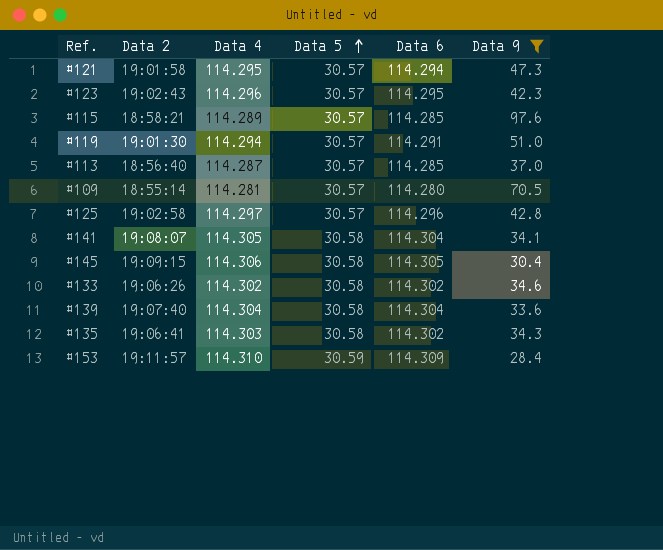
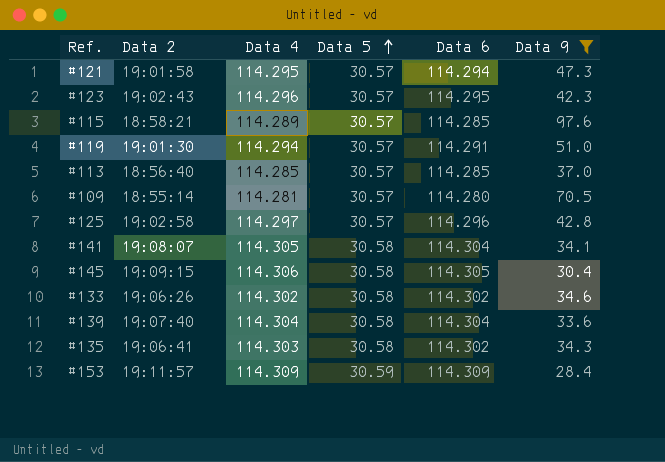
#113 | Data 4: 114.287 -> 114.285
#153 | Data 4: 114.310 -> 114.309

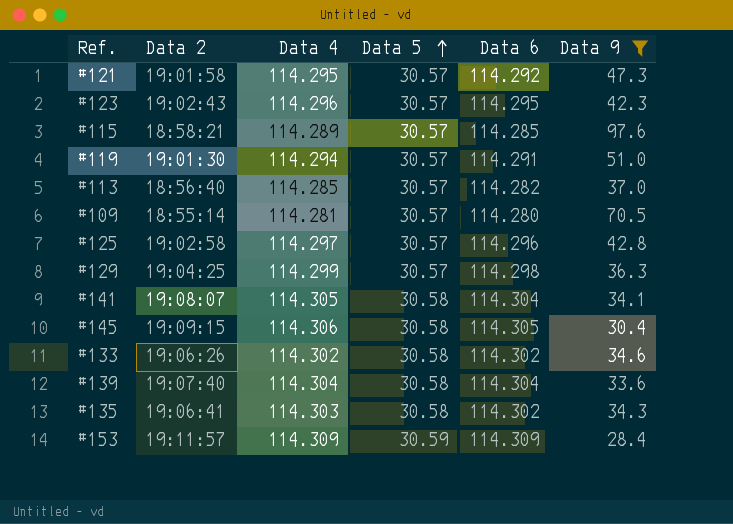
#121 | Data 6: 114.294 -> 114.292
#113 | Data 6: 114.285 -> 114.282
row #129: none -> 19:04:25 | 114.299 | 30.57 | 114.298 | 36.3

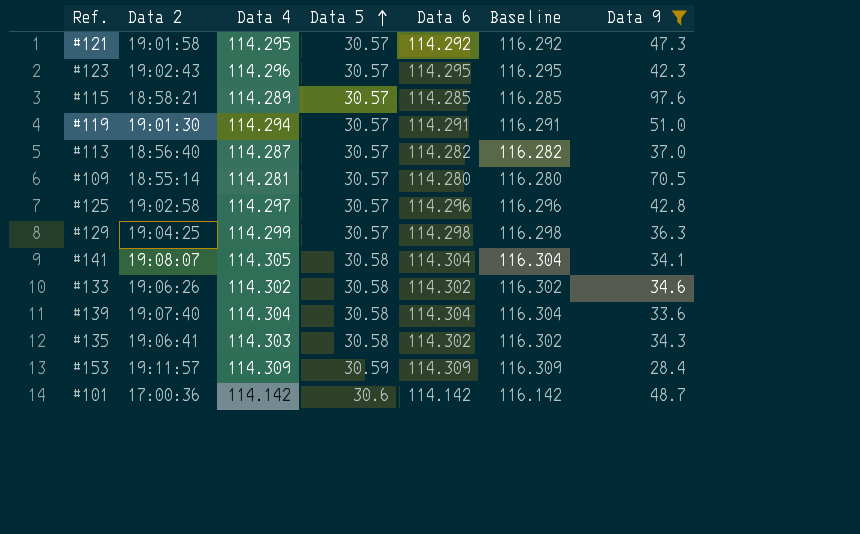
column Baseline | formula: none -> [Data 6] + 2
row #145: 19:09:15 | 114.306 | 30.58 | 114.305 | 30.4 -> none
#113 | Data 4: 114.285 -> 114.287
row #101: none -> 17:00:36 | 114.142 | 30.6 | 114.142 | 116.142 | 48.7

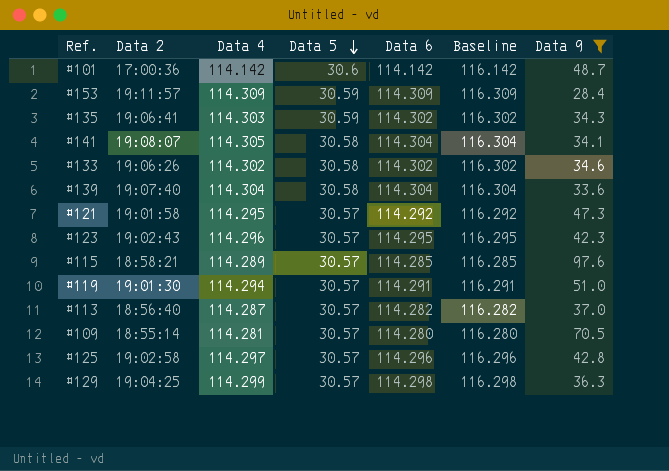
row order: Data 5 ascending -> Data 5 descending
#135 | Data 5: 30.58 -> 30.59

